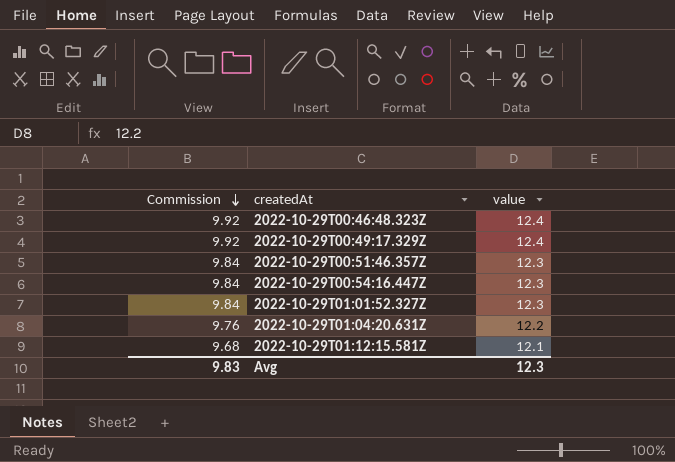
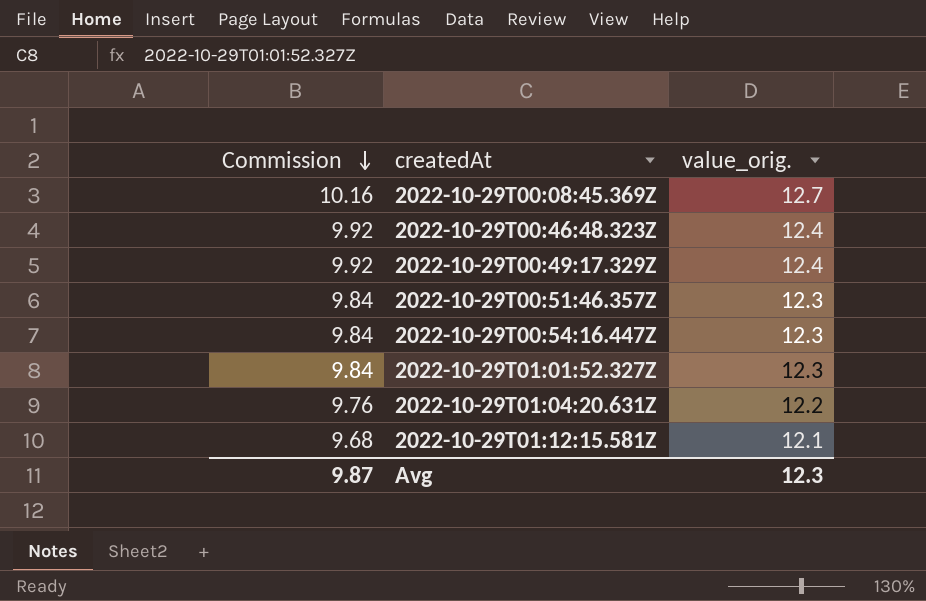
column name: value -> value_orig.
row 2022-10-29T00:08:45.369Z: none -> 10.16 | 12.7
Avg | Commission: 9.83 -> 9.87

